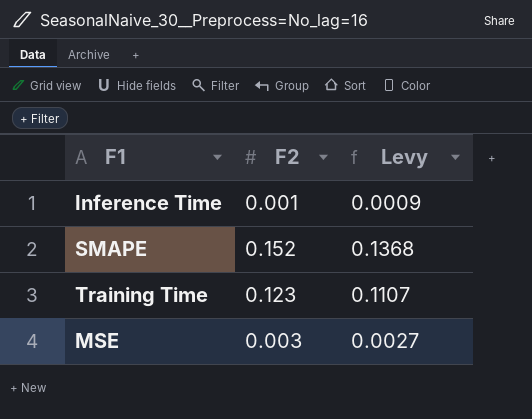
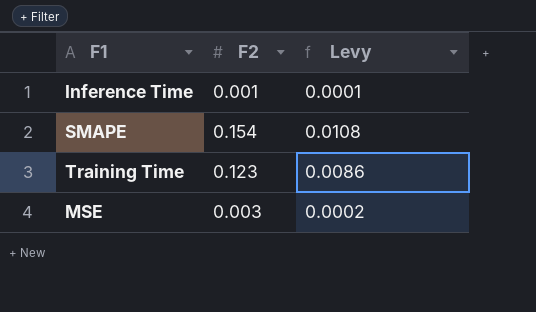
column Levy | formula: [F2] * 0.9 -> [F2] * 0.07
SMAPE | F2: 0.152 -> 0.154

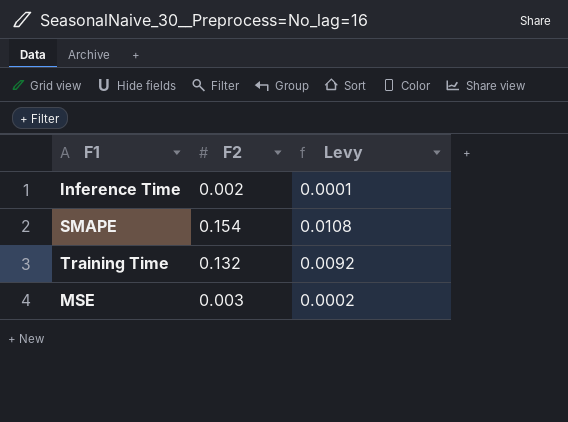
Inference Time | F2: 0.001 -> 0.002
Training Time | F2: 0.123 -> 0.132
Training Time | Levy: 0.0086 -> 0.0092

